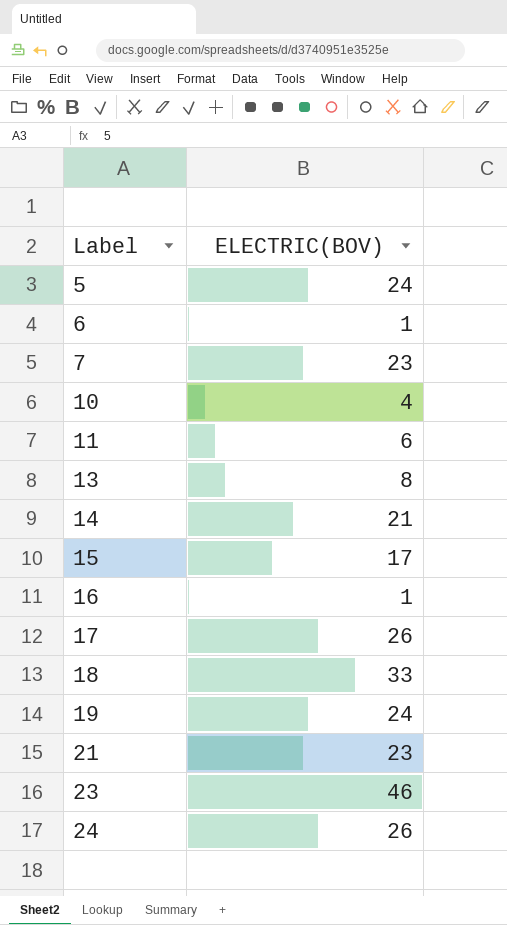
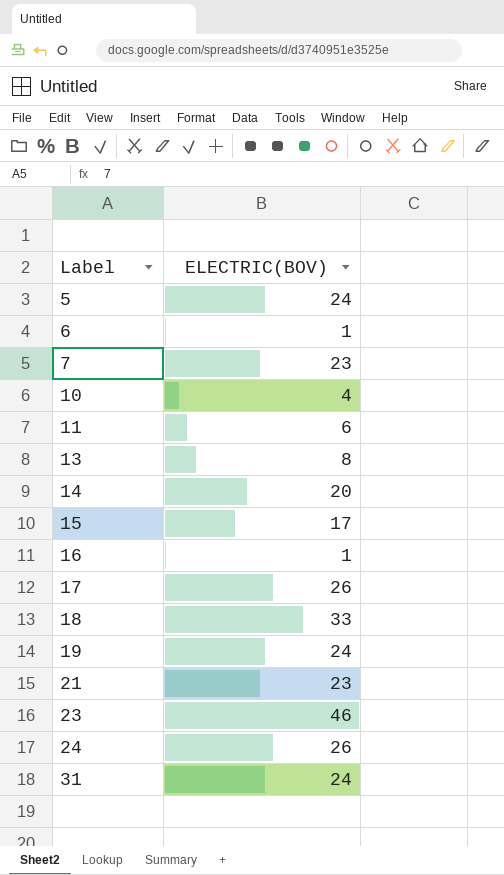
14 | ELECTRIC(BOV): 21 -> 20
row 31: none -> 24

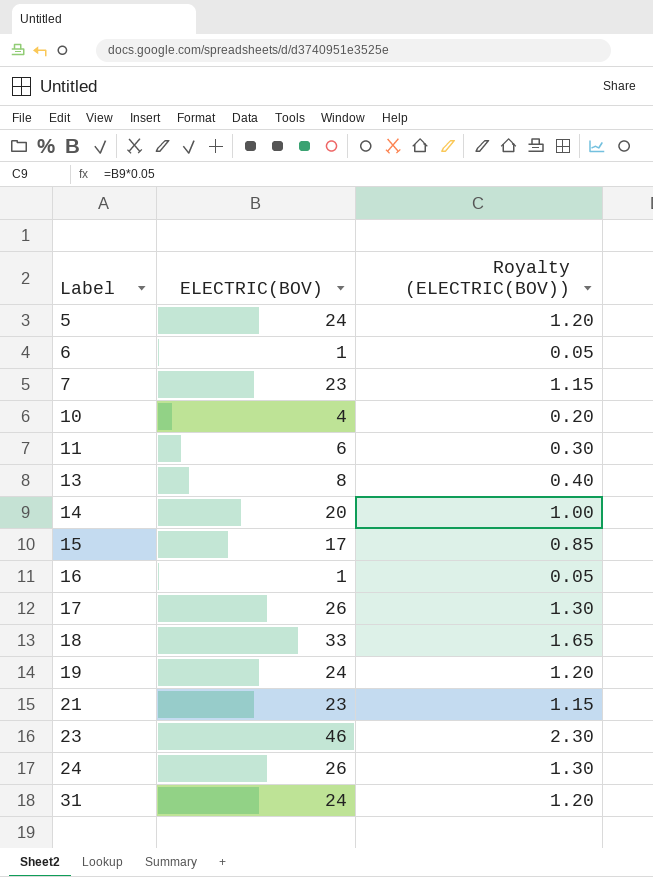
column Royalty (ELECTRIC(BOV)) | formula: none -> [ELECTRIC(BOV)] * 0.05

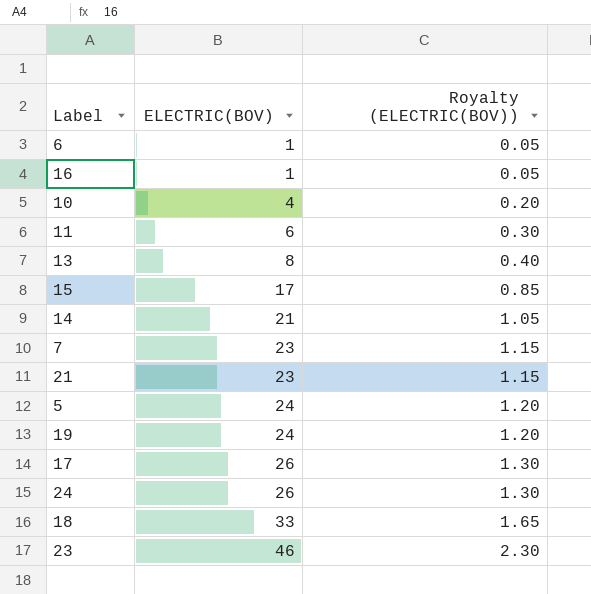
row order: Label ascending -> ELECTRIC(BOV) ascending
row 31: 24 | 1.20 -> none
14 | ELECTRIC(BOV): 20 -> 21
14 | Royalty (ELECTRIC(BOV)): 1.00 -> 1.05

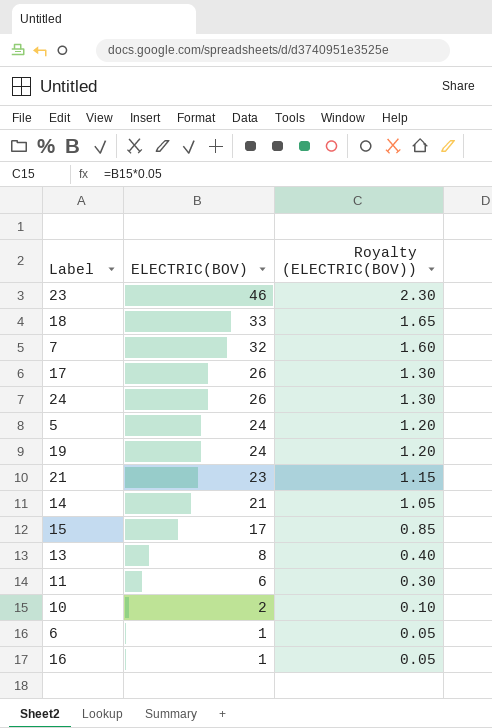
row order: ELECTRIC(BOV) ascending -> ELECTRIC(BOV) descending
7 | ELECTRIC(BOV): 23 -> 32
7 | Royalty (ELECTRIC(BOV)): 1.15 -> 1.60
10 | ELECTRIC(BOV): 4 -> 2
10 | Royalty (ELECTRIC(BOV)): 0.20 -> 0.10

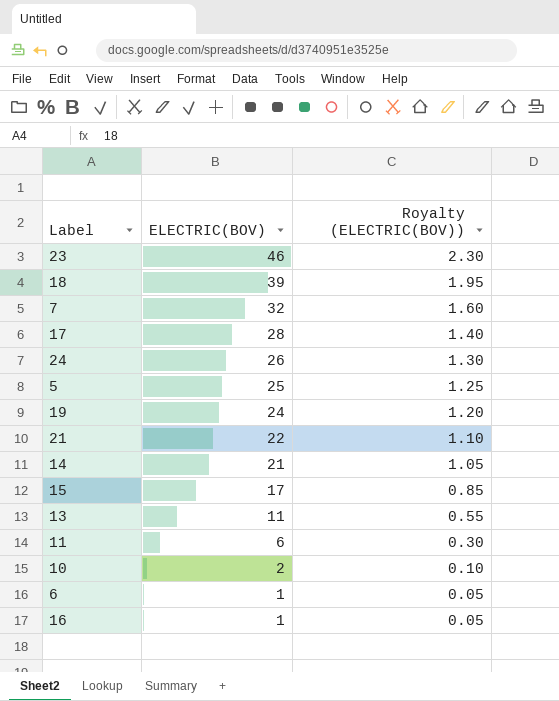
18 | ELECTRIC(BOV): 33 -> 39
18 | Royalty (ELECTRIC(BOV)): 1.65 -> 1.95
17 | ELECTRIC(BOV): 26 -> 28
17 | Royalty (ELECTRIC(BOV)): 1.30 -> 1.40
5 | ELECTRIC(BOV): 24 -> 25
5 | Royalty (ELECTRIC(BOV)): 1.20 -> 1.25
21 | ELECTRIC(BOV): 23 -> 22
21 | Royalty (ELECTRIC(BOV)): 1.15 -> 1.10
13 | ELECTRIC(BOV): 8 -> 11
13 | Royalty (ELECTRIC(BOV)): 0.40 -> 0.55

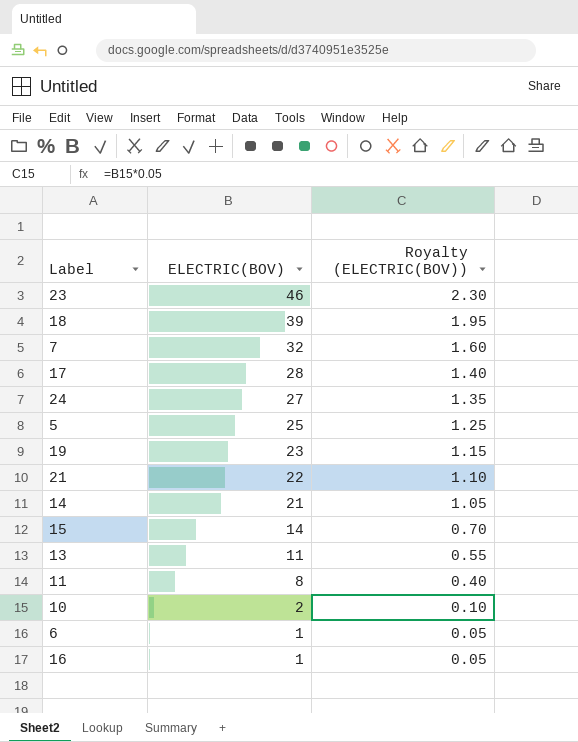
24 | ELECTRIC(BOV): 26 -> 27
24 | Royalty (ELECTRIC(BOV)): 1.30 -> 1.35
19 | ELECTRIC(BOV): 24 -> 23
19 | Royalty (ELECTRIC(BOV)): 1.20 -> 1.15
15 | ELECTRIC(BOV): 17 -> 14
15 | Royalty (ELECTRIC(BOV)): 0.85 -> 0.70
11 | ELECTRIC(BOV): 6 -> 8
11 | Royalty (ELECTRIC(BOV)): 0.30 -> 0.40

